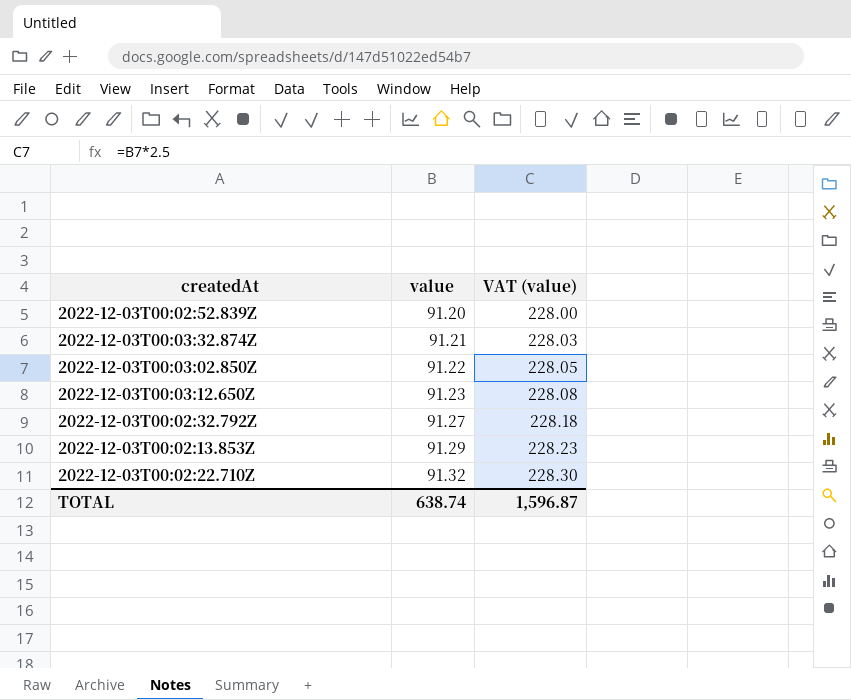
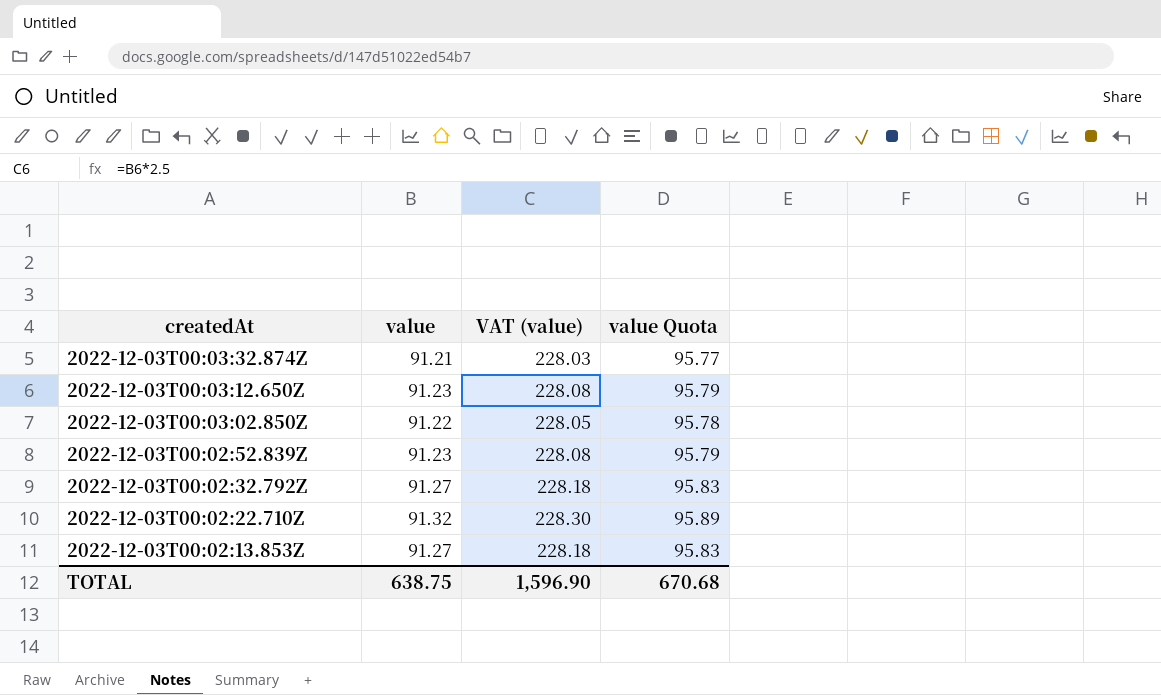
row order: value ascending -> createdAt descending
column value Quota | formula: none -> [value] * 1.05
2022-12-03T00:02:52.839Z | value: 91.20 -> 91.23
2022-12-03T00:02:52.839Z | VAT (value): 228.00 -> 228.08
2022-12-03T00:02:13.853Z | value: 91.29 -> 91.27
2022-12-03T00:02:13.853Z | VAT (value): 228.23 -> 228.18
TOTAL | value: 638.74 -> 638.75
TOTAL | VAT (value): 1,596.87 -> 1,596.90

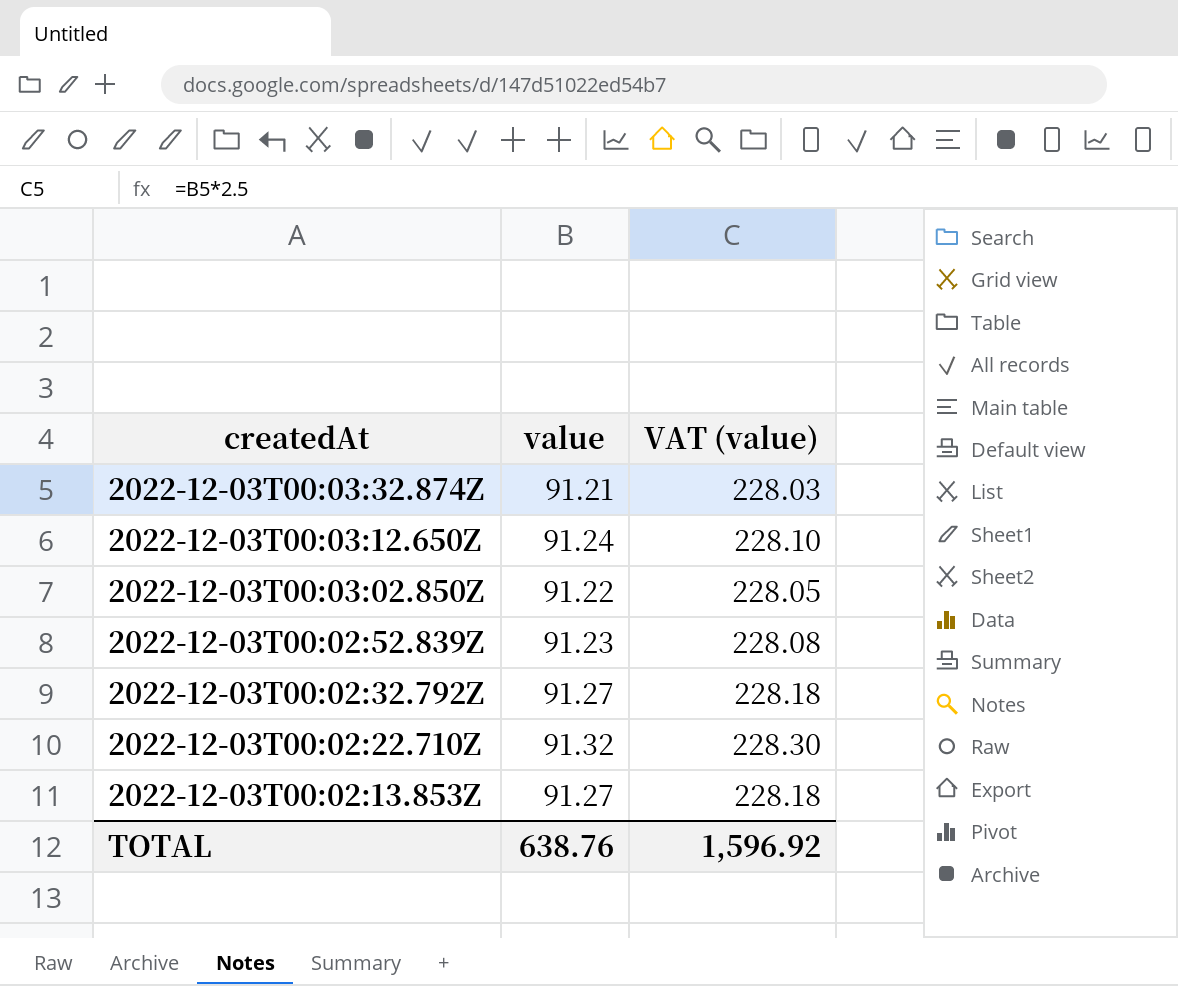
column value Quota | formula: [value] * 1.05 -> none
2022-12-03T00:03:12.650Z | value: 91.23 -> 91.24
2022-12-03T00:03:12.650Z | VAT (value): 228.08 -> 228.10
TOTAL | value: 638.75 -> 638.76
TOTAL | VAT (value): 1,596.90 -> 1,596.92

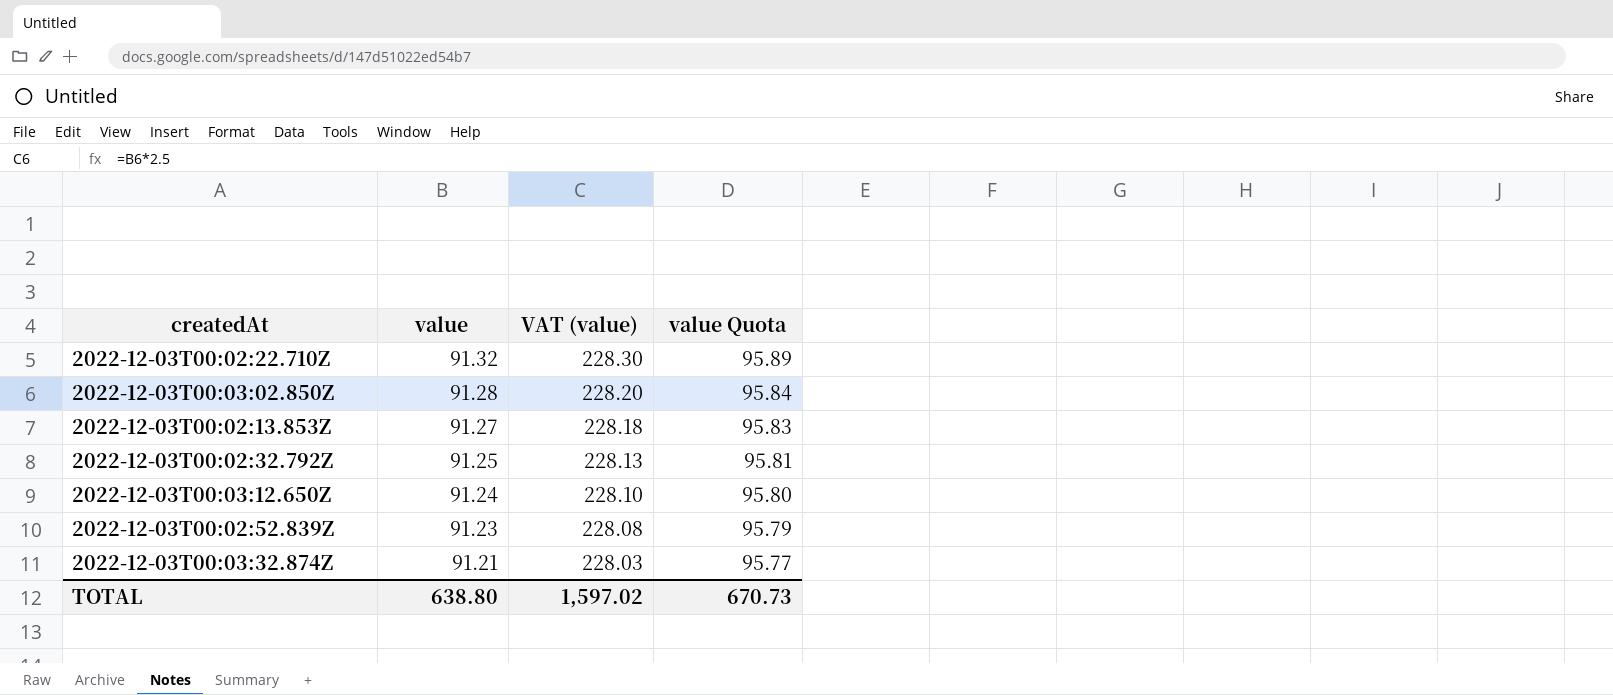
row order: createdAt descending -> value descending
column value Quota | formula: none -> [value] * 1.05
2022-12-03T00:03:02.850Z | value: 91.22 -> 91.28
2022-12-03T00:03:02.850Z | VAT (value): 228.05 -> 228.20
2022-12-03T00:02:32.792Z | value: 91.27 -> 91.25
2022-12-03T00:02:32.792Z | VAT (value): 228.18 -> 228.13
TOTAL | value: 638.76 -> 638.80
TOTAL | VAT (value): 1,596.92 -> 1,597.02

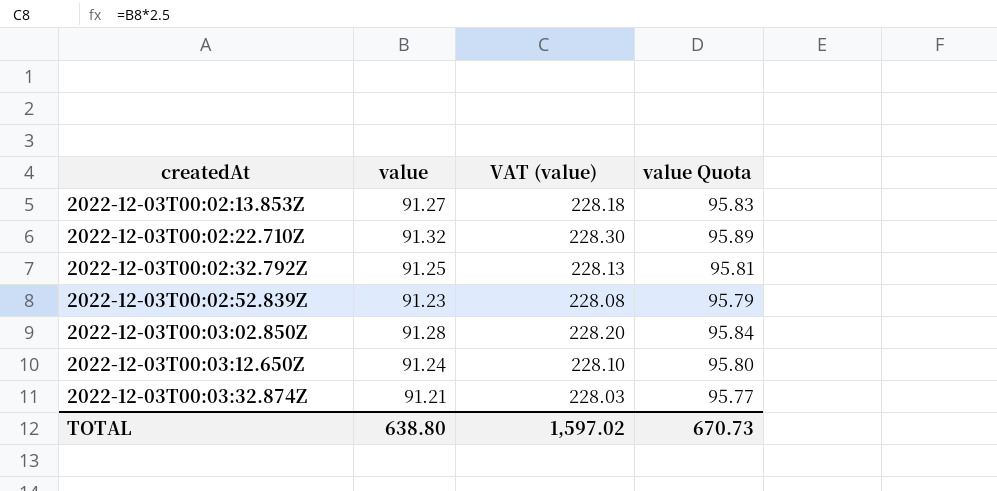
row order: value descending -> createdAt ascending

